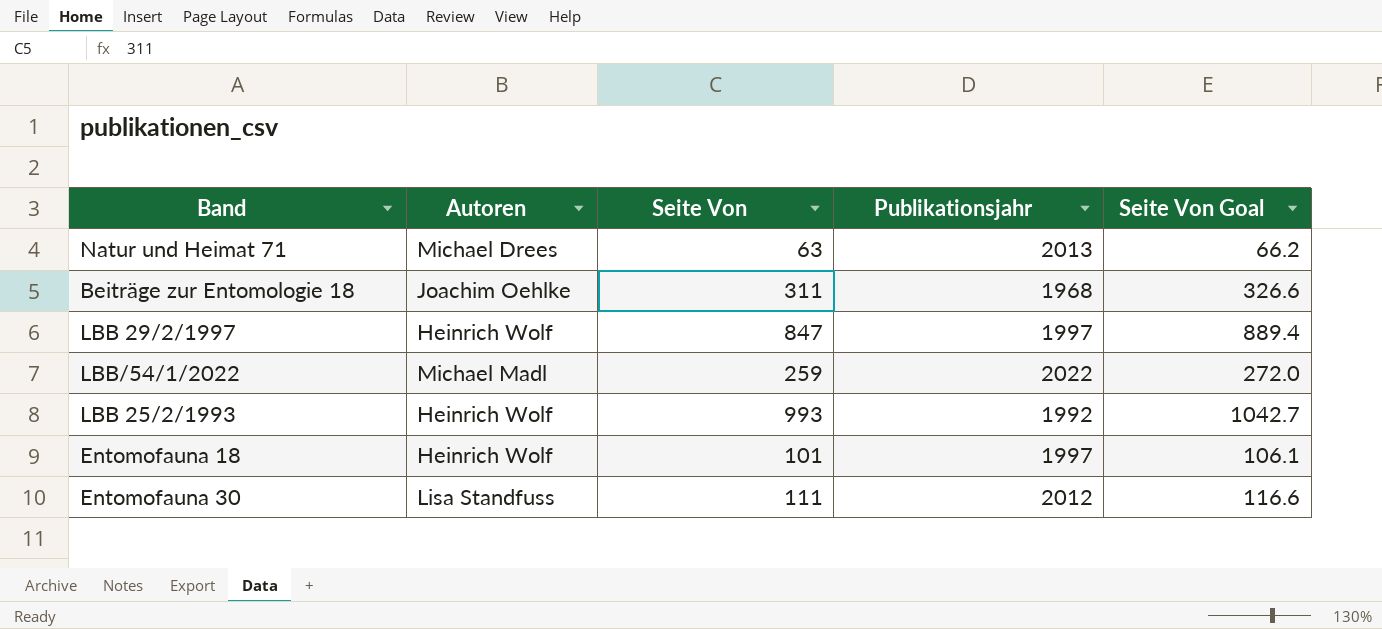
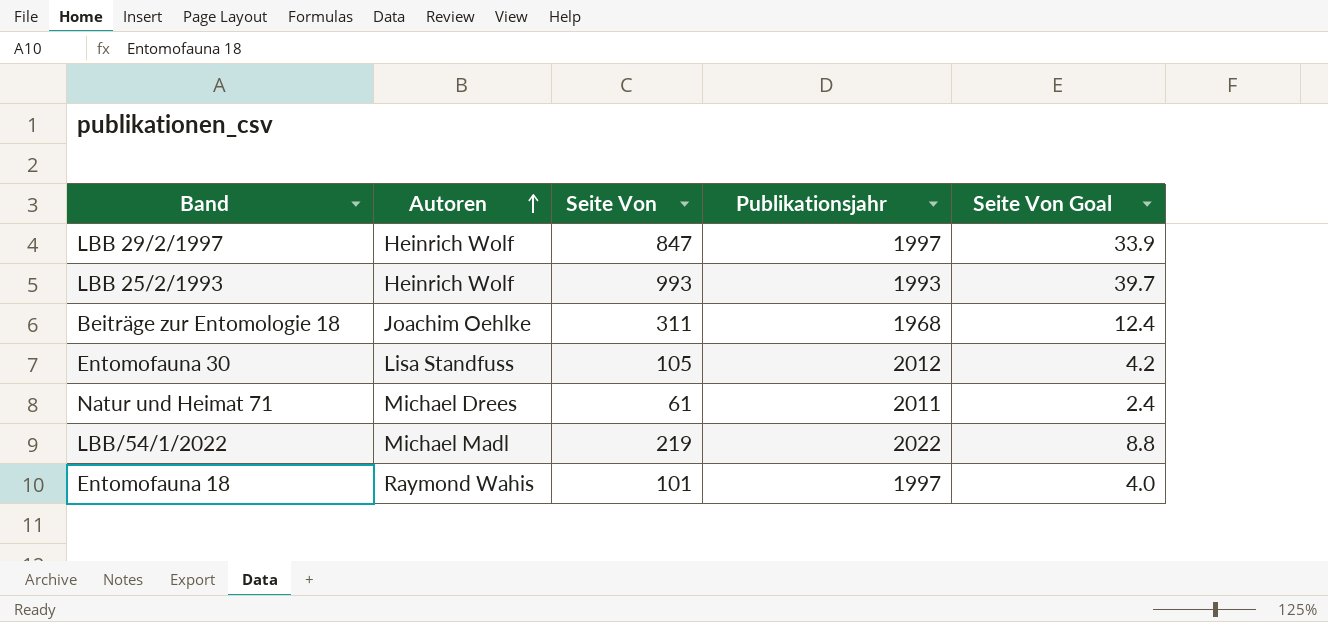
row order: none -> Autoren ascending
column Seite Von Goal | formula: [Seite Von] * 1.05 -> [Seite Von] * 0.04
LBB 25/2/1993 | Publikationsjahr: 1992 -> 1993
Entomofauna 30 | Seite Von: 111 -> 105
Natur und Heimat 71 | Seite Von: 63 -> 61
Natur und Heimat 71 | Publikationsjahr: 2013 -> 2011
LBB/54/1/2022 | Seite Von: 259 -> 219
Entomofauna 18 | Autoren: Heinrich Wolf -> Raymond Wahis

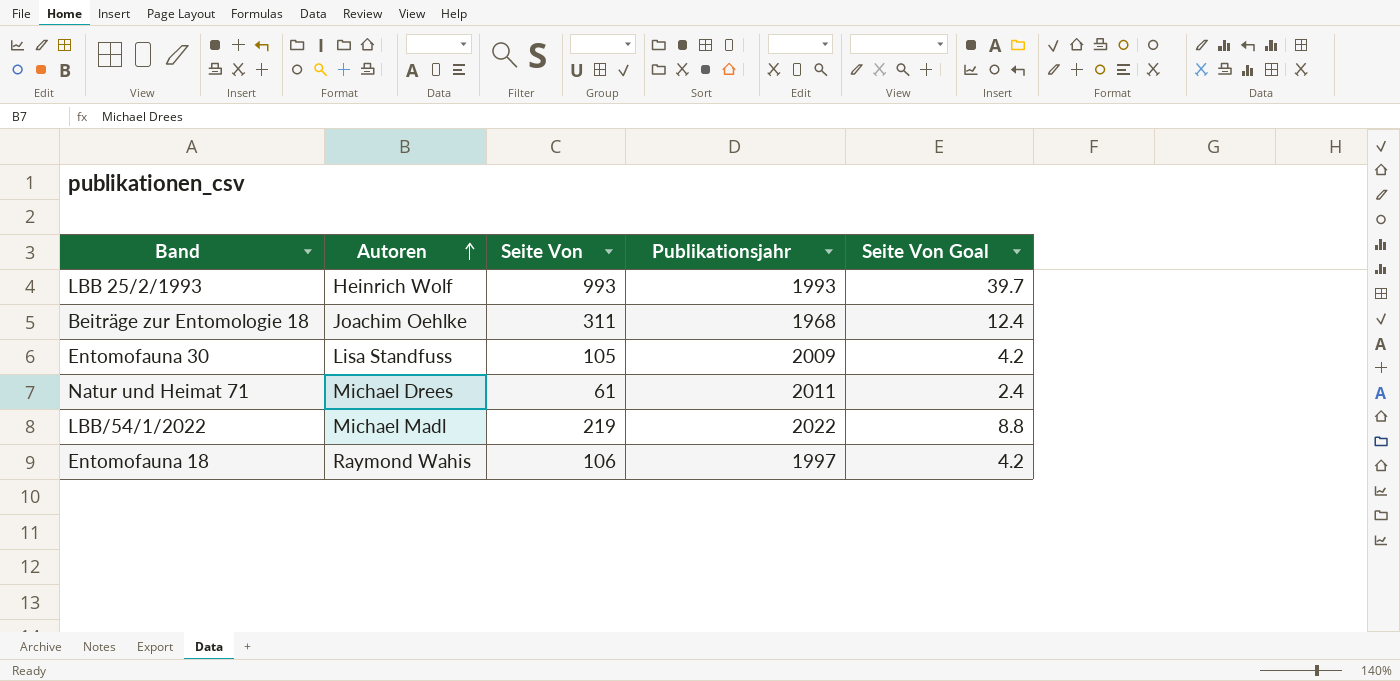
row LBB 29/2/1997: Heinrich Wolf | 847 | 1997 | 33.9 -> none
Entomofauna 30 | Publikationsjahr: 2012 -> 2009
Entomofauna 18 | Seite Von: 101 -> 106
Entomofauna 18 | Seite Von Goal: 4.0 -> 4.2

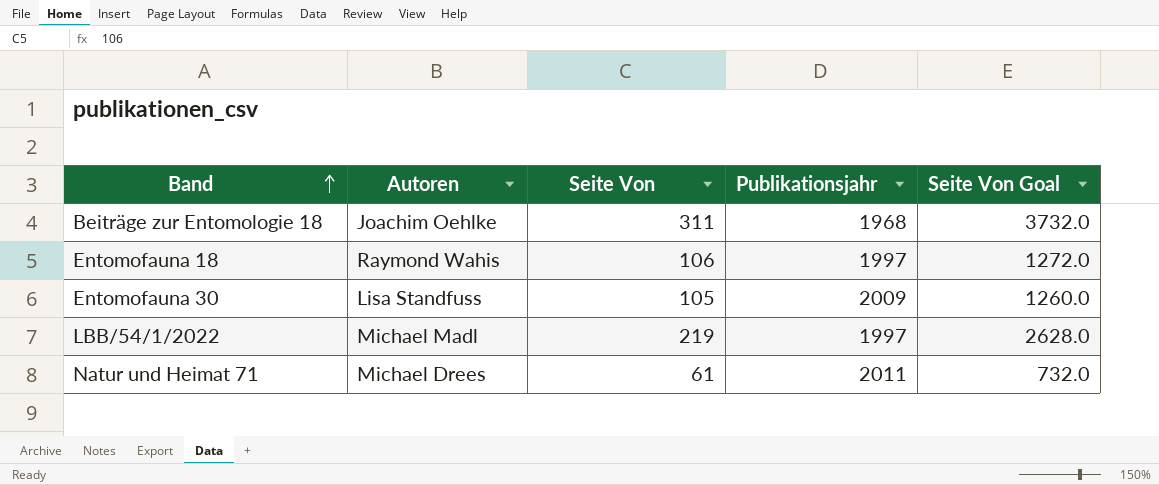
row order: Autoren ascending -> Band ascending
column Seite Von Goal | formula: [Seite Von] * 0.04 -> [Seite Von] * 12
row LBB 25/2/1993: Heinrich Wolf | 993 | 1993 | 39.7 -> none
LBB/54/1/2022 | Publikationsjahr: 2022 -> 1997

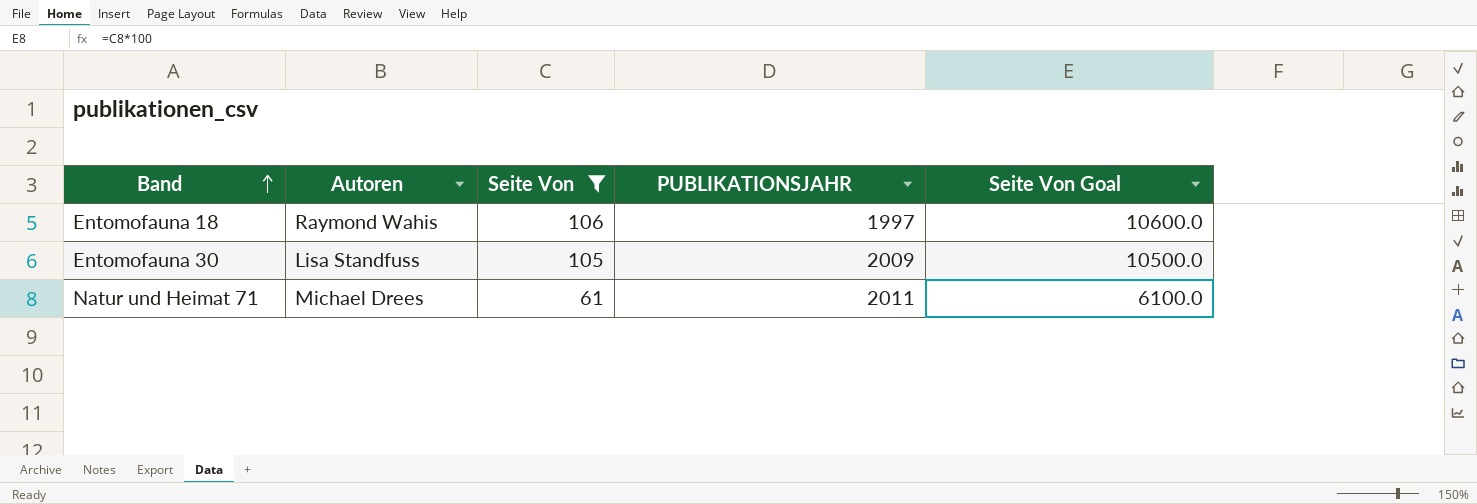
filter: none -> Seite Von <= 106
column name: Publikationsjahr -> PUBLIKATIONSJAHR
column Seite Von Goal | formula: [Seite Von] * 12 -> [Seite Von] * 100

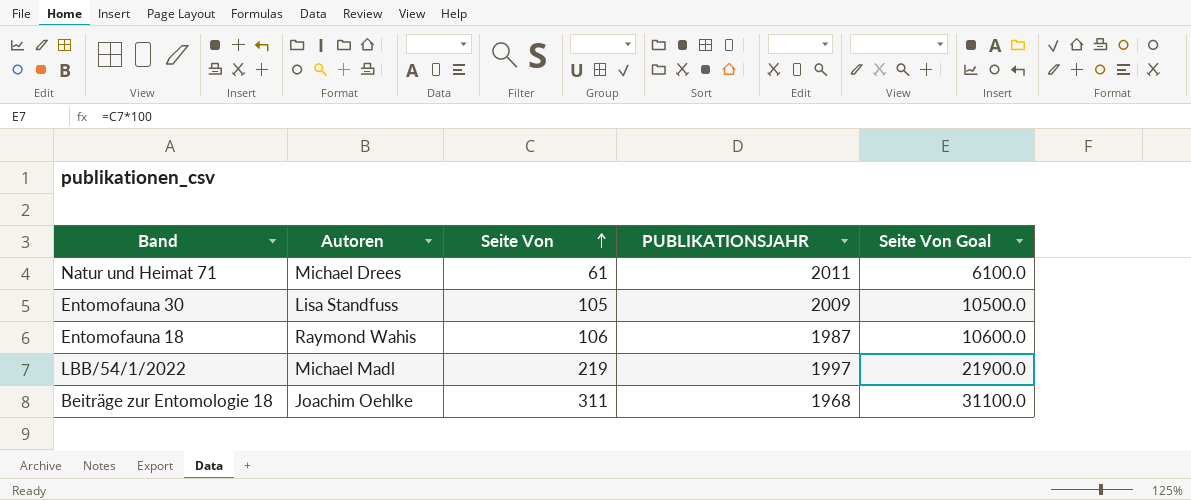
filter: Seite Von <= 106 -> none
row order: Band ascending -> Seite Von ascending
Entomofauna 18 | PUBLIKATIONSJAHR: 1997 -> 1987

